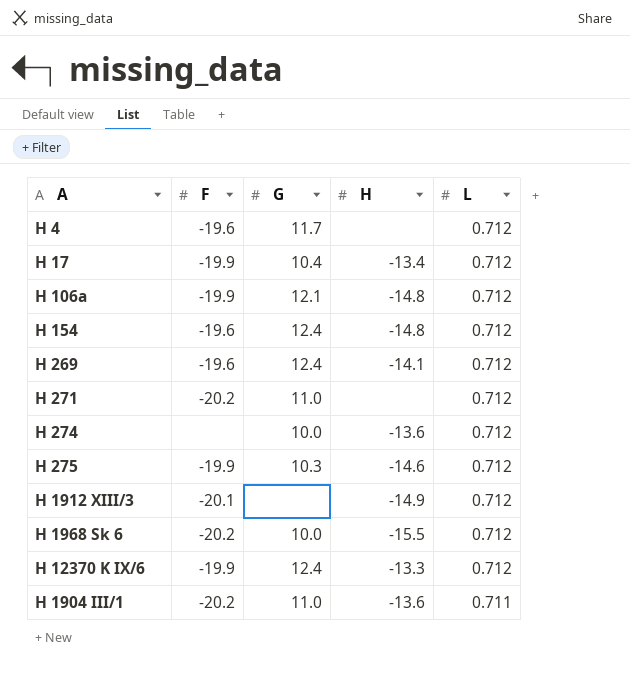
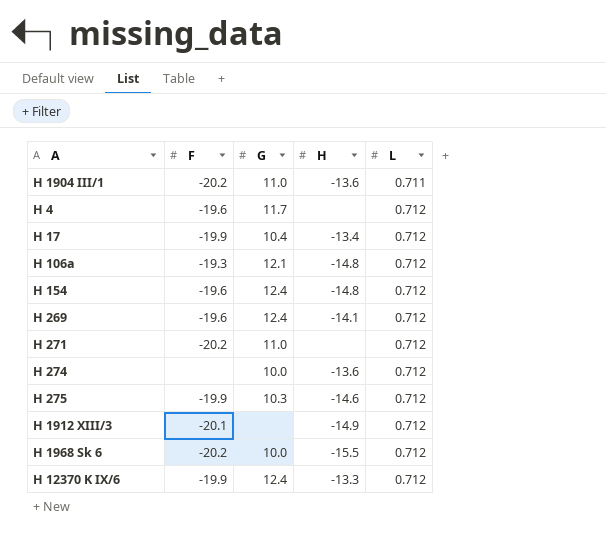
row order: L descending -> L ascending
H 106a | F: -19.9 -> -19.3

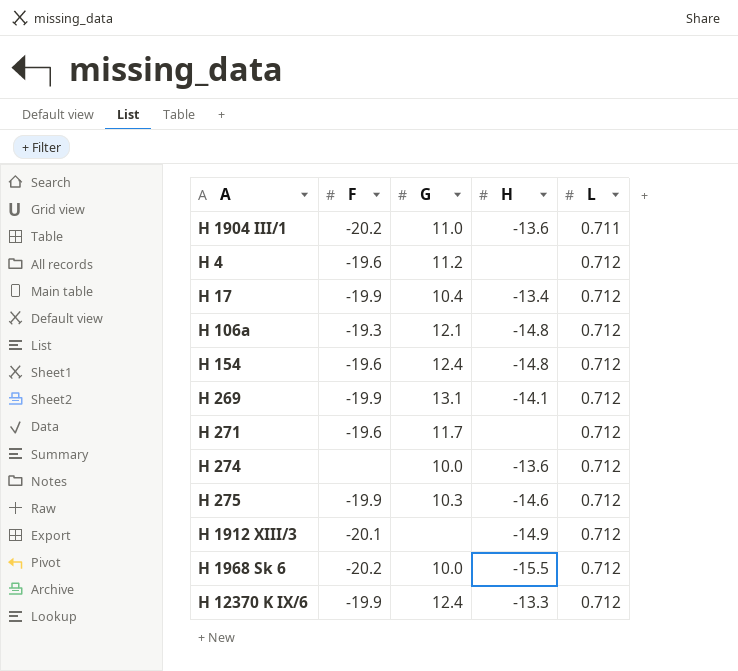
H 4 | G: 11.7 -> 11.2
H 269 | F: -19.6 -> -19.9
H 269 | G: 12.4 -> 13.1
H 271 | F: -20.2 -> -19.6
H 271 | G: 11.0 -> 11.7

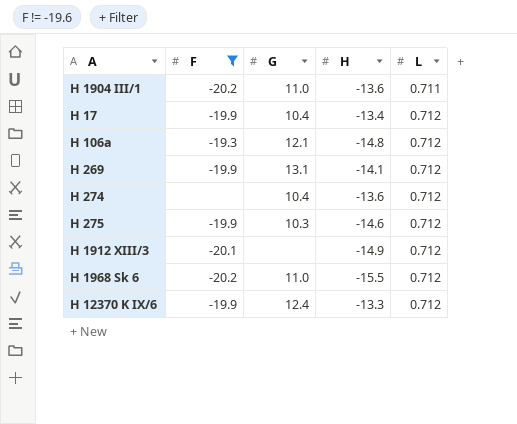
filter: none -> F != -19.6
H 274 | G: 10.0 -> 10.4
H 1968 Sk 6 | G: 10.0 -> 11.0

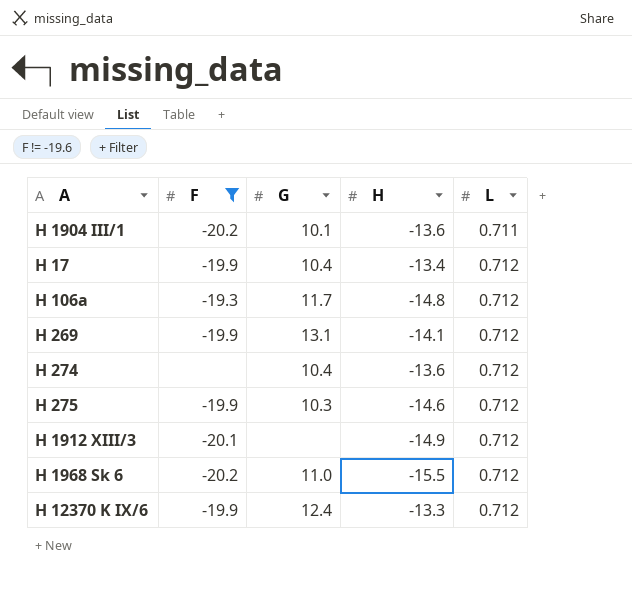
H 1904 III/1 | G: 11.0 -> 10.1
H 106a | G: 12.1 -> 11.7

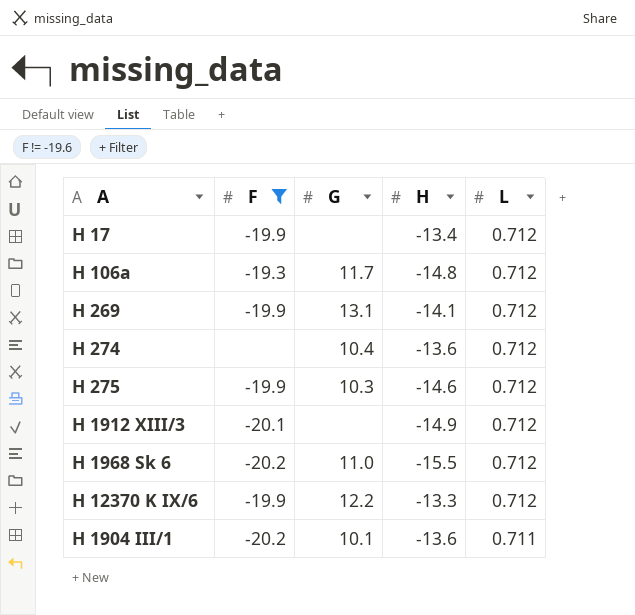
row order: L ascending -> L descending
H 17 | G: 10.4 -> none
H 12370 K IX/6 | G: 12.4 -> 12.2

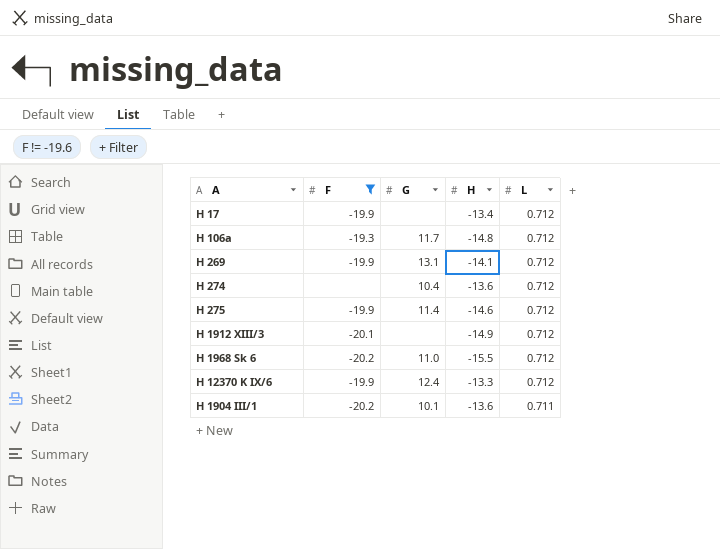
H 275 | G: 10.3 -> 11.4
H 12370 K IX/6 | G: 12.2 -> 12.4

